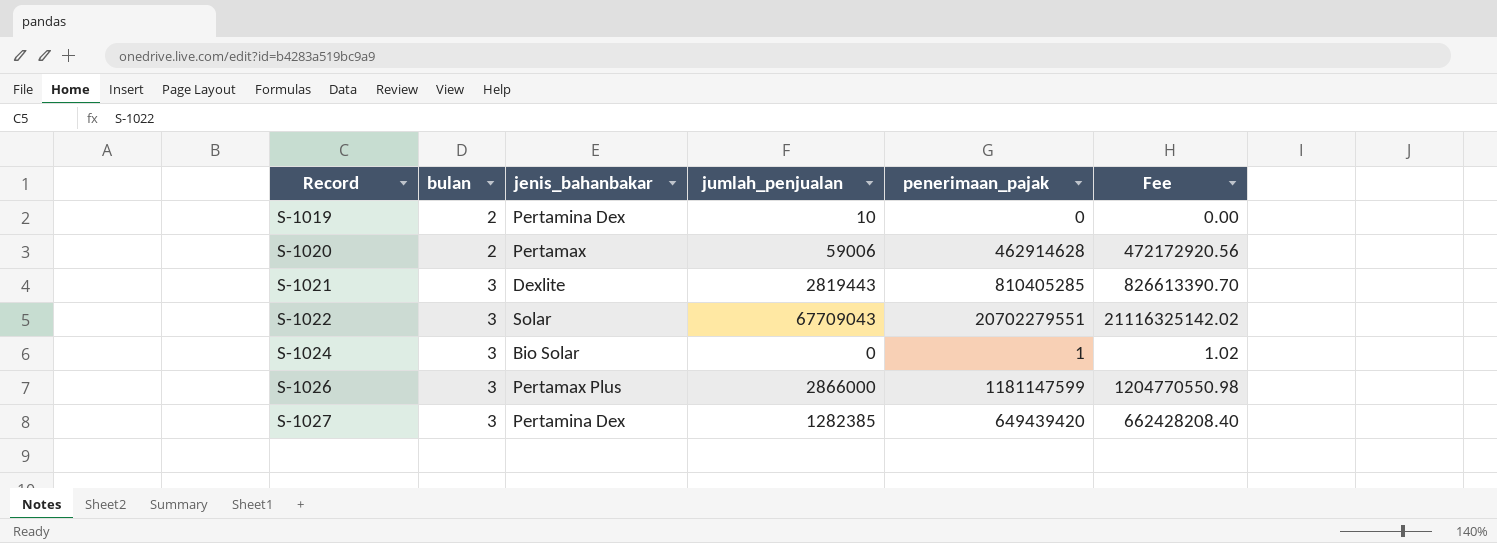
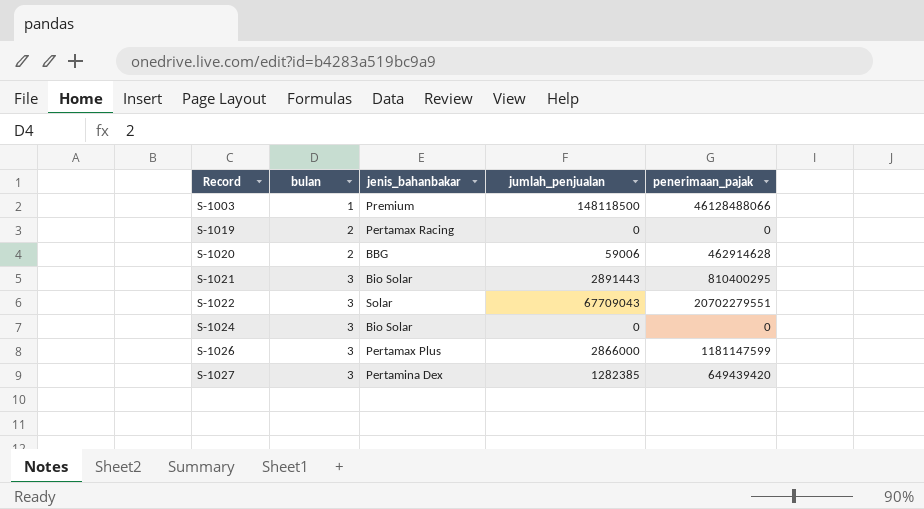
column Fee | formula: [penerimaan_pajak] * 1.02 -> none
row S-1003: none -> 1 | Premium | 148118500 | 46128488066
S-1019 | jenis_bahanbakar: Pertamina Dex -> Pertamax Racing
S-1019 | jumlah_penjualan: 10 -> 0
S-1020 | jenis_bahanbakar: Pertamax -> BBG
S-1021 | jenis_bahanbakar: Dexlite -> Bio Solar
S-1021 | jumlah_penjualan: 2819443 -> 2891443
S-1021 | penerimaan_pajak: 810405285 -> 810400295
S-1024 | penerimaan_pajak: 1 -> 0

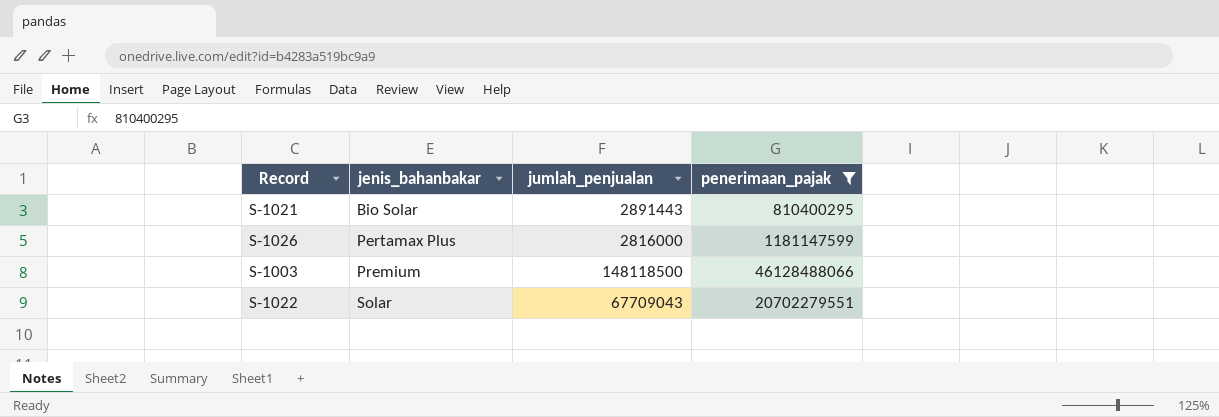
filter: none -> penerimaan_pajak >= 810400295
row order: Record ascending -> jenis_bahanbakar ascending
column bulan | position: 2 -> none
S-1026 | jumlah_penjualan: 2866000 -> 2816000

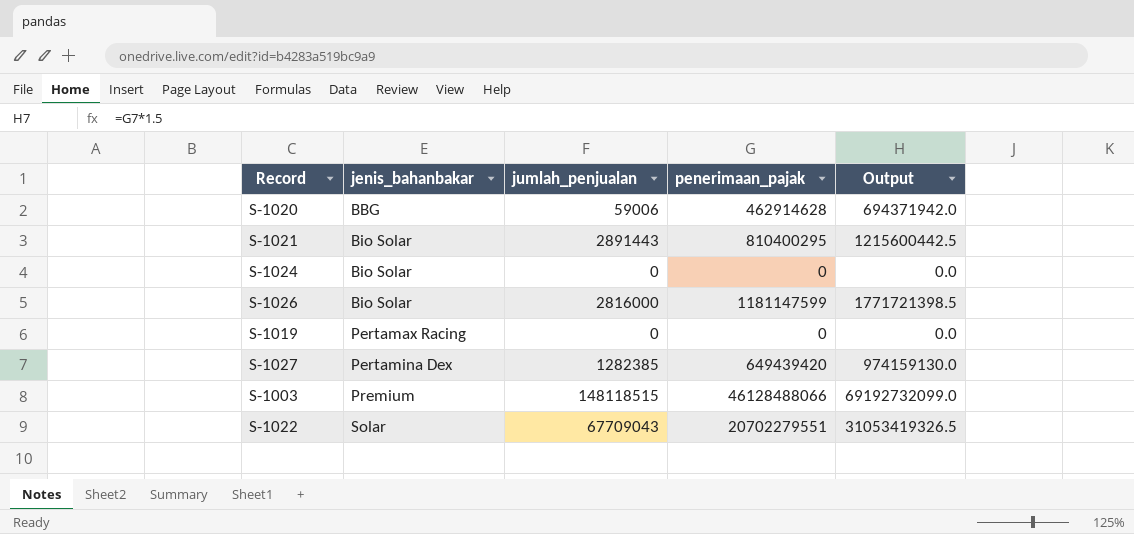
filter: penerimaan_pajak >= 810400295 -> none
column Output | formula: none -> [penerimaan_pajak] * 1.5
S-1026 | jenis_bahanbakar: Pertamax Plus -> Bio Solar
S-1003 | jumlah_penjualan: 148118500 -> 148118515

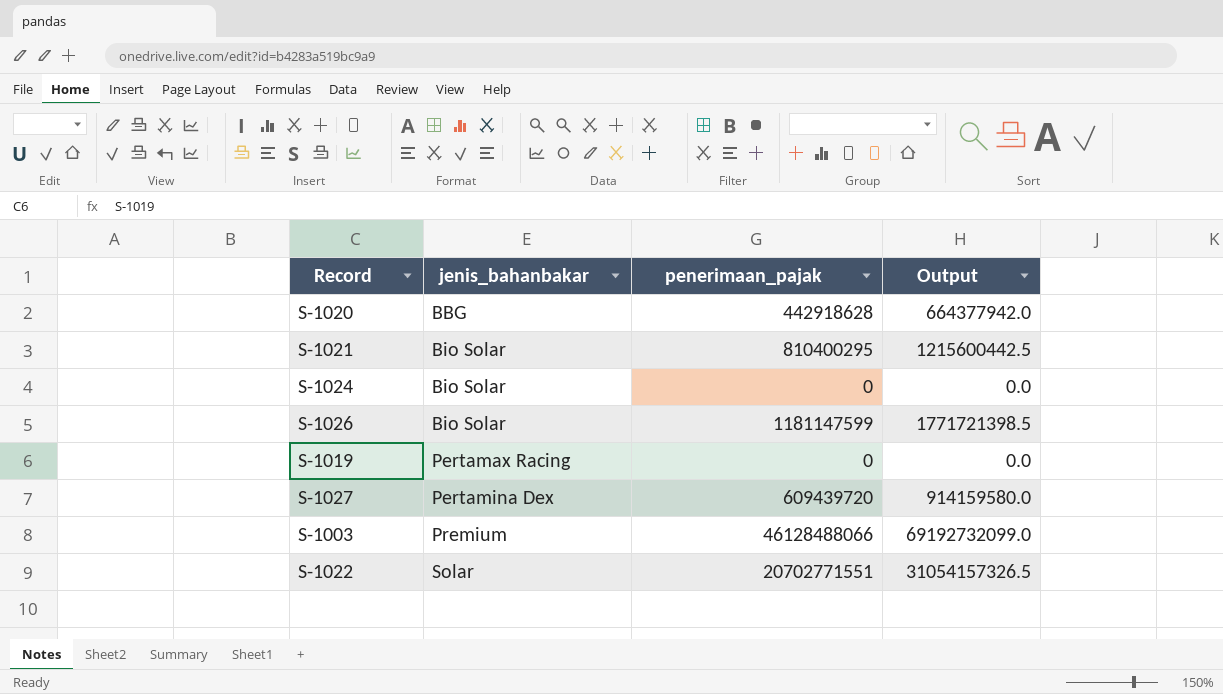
column jumlah_penjualan | position: 3 -> none
S-1020 | penerimaan_pajak: 462914628 -> 442918628
S-1020 | Output: 694371942.0 -> 664377942.0
S-1027 | penerimaan_pajak: 649439420 -> 609439720
S-1027 | Output: 974159130.0 -> 914159580.0
S-1022 | penerimaan_pajak: 20702279551 -> 20702771551
S-1022 | Output: 31053419326.5 -> 31054157326.5

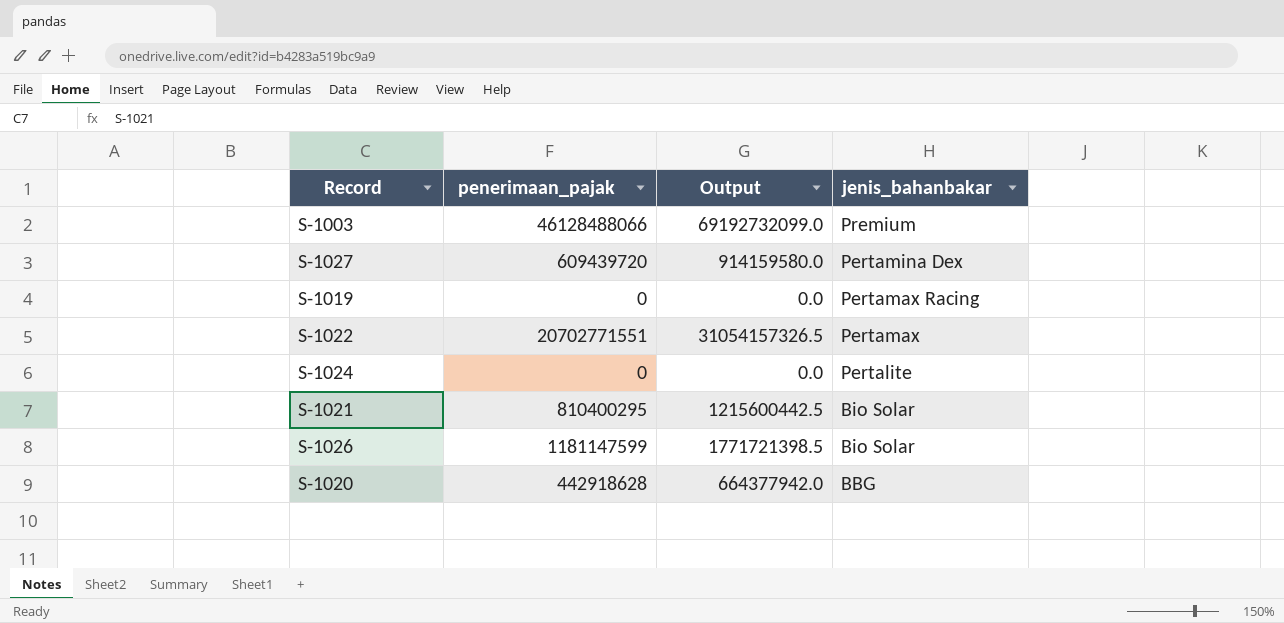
row order: jenis_bahanbakar ascending -> jenis_bahanbakar descending
column jenis_bahanbakar | position: 2 -> 4
S-1022 | jenis_bahanbakar: Solar -> Pertamax
S-1024 | jenis_bahanbakar: Bio Solar -> Pertalite

